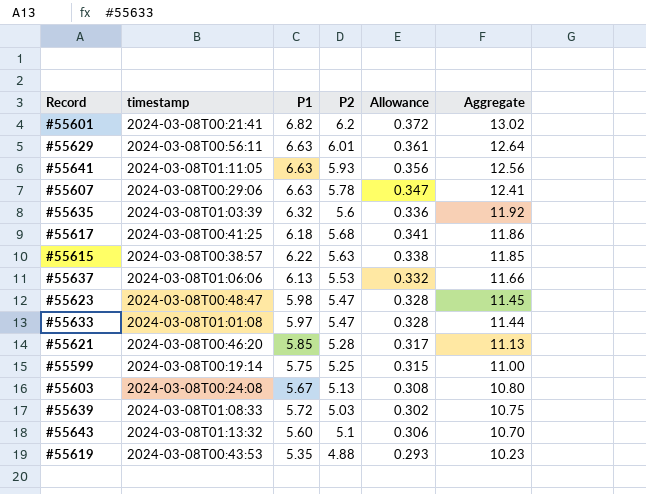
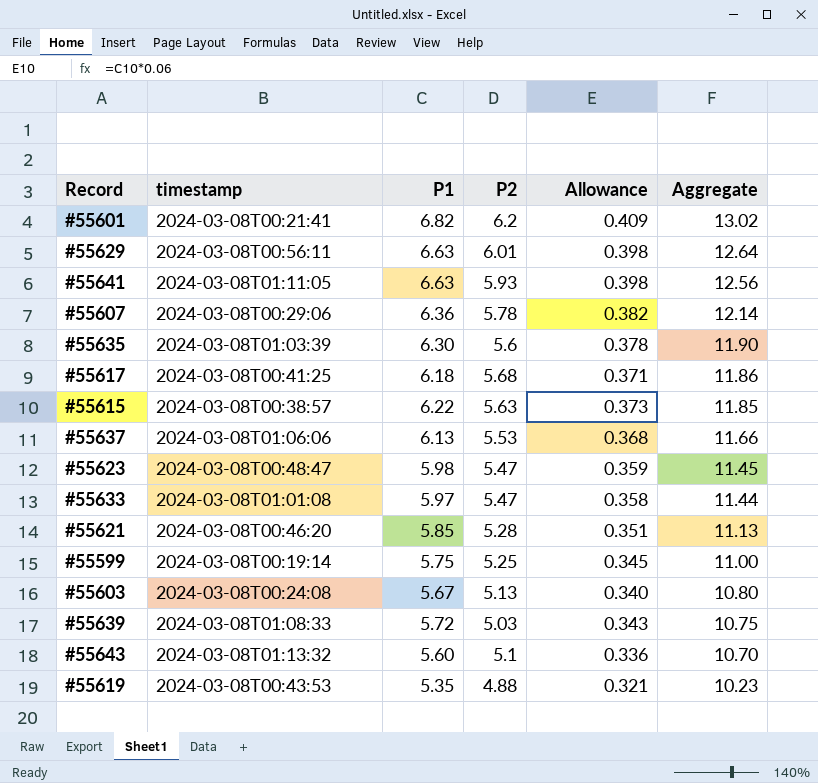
column Allowance | formula: [P2] * 0.06 -> [P1] * 0.06
#55607 | P1: 6.63 -> 6.36
#55607 | Aggregate: 12.41 -> 12.14
#55635 | P1: 6.32 -> 6.30
#55635 | Aggregate: 11.92 -> 11.90

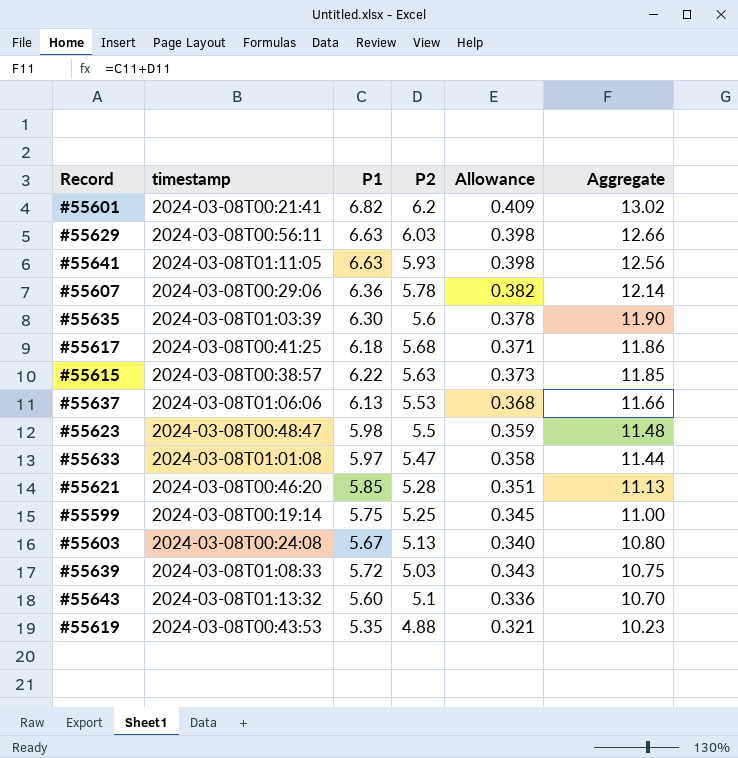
#55629 | P2: 6.01 -> 6.03
#55629 | Aggregate: 12.64 -> 12.66
#55623 | P2: 5.47 -> 5.5
#55623 | Aggregate: 11.45 -> 11.48

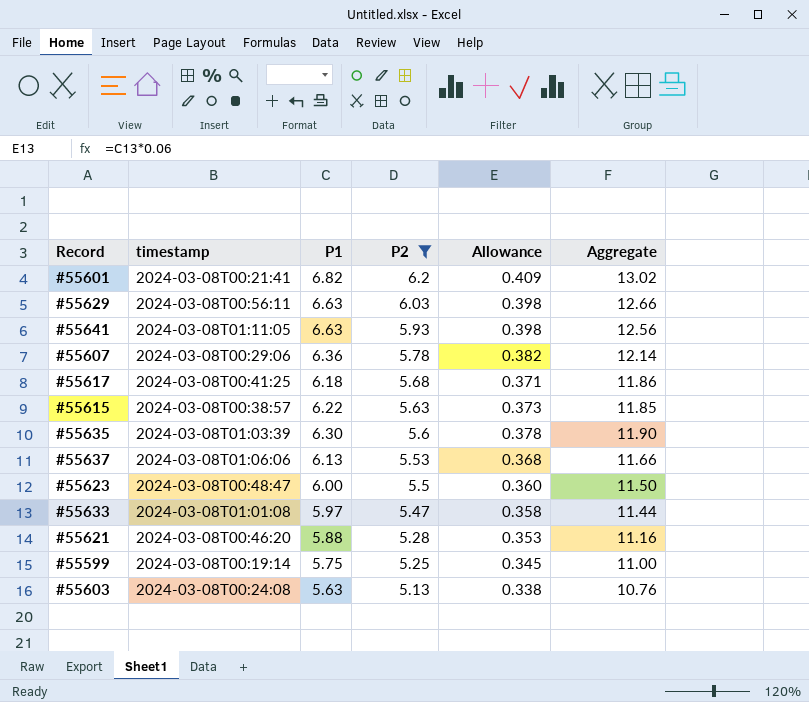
filter: none -> P2 >= 5.13
row order: Aggregate descending -> P2 descending
#55623 | P1: 5.98 -> 6.00
#55623 | Allowance: 0.359 -> 0.360
#55623 | Aggregate: 11.48 -> 11.50
#55621 | P1: 5.85 -> 5.88
#55621 | Allowance: 0.351 -> 0.353
#55621 | Aggregate: 11.13 -> 11.16
#55603 | P1: 5.67 -> 5.63
#55603 | Allowance: 0.340 -> 0.338
#55603 | Aggregate: 10.80 -> 10.76

